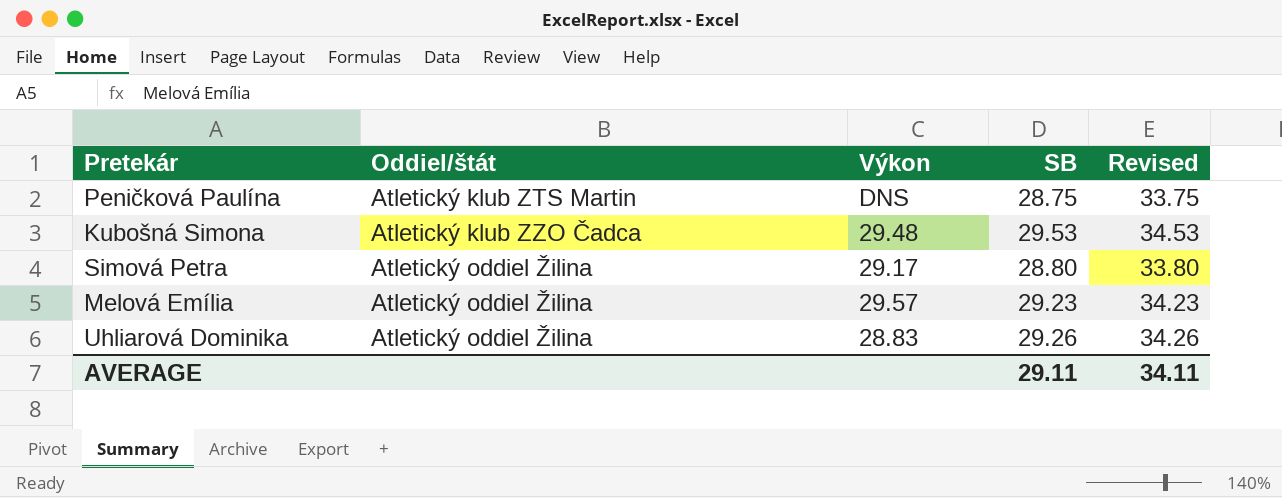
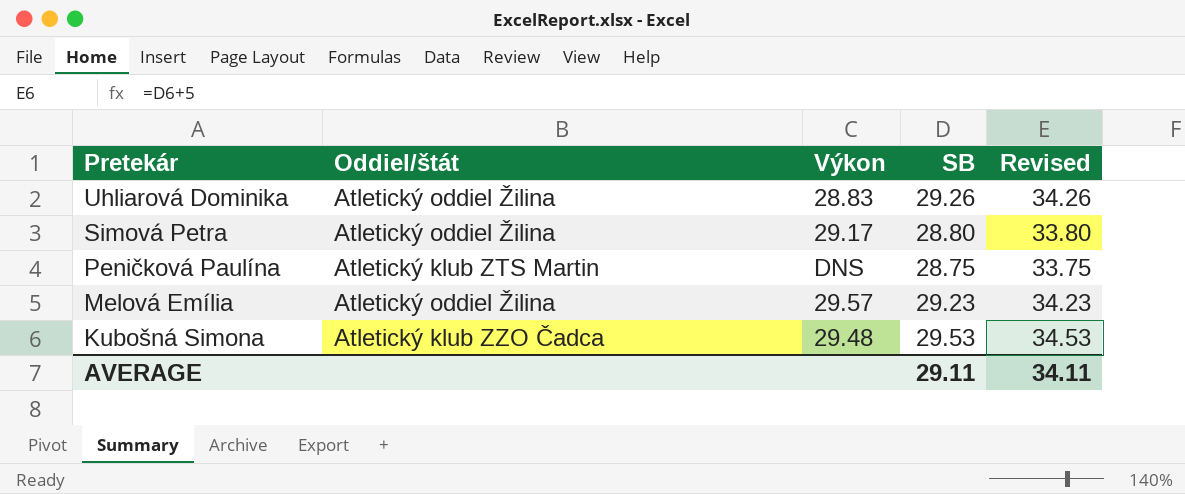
row order: Oddiel/štát ascending -> Pretekár descending

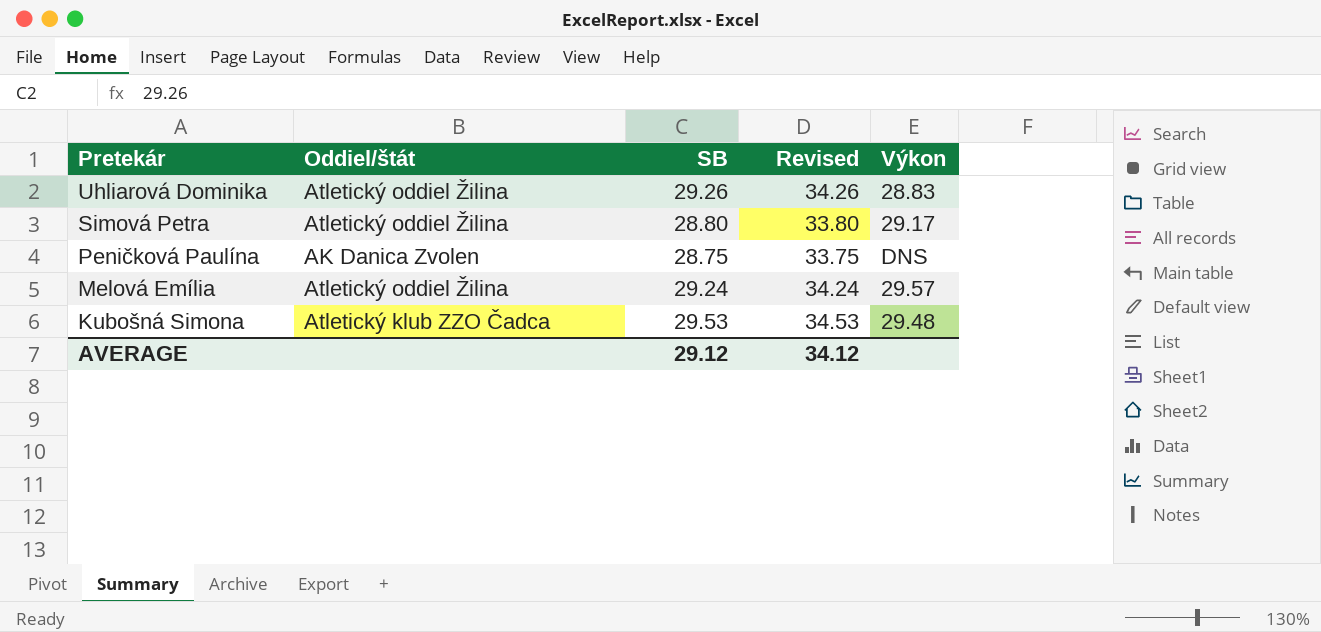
column Výkon | position: 3 -> 5
Peničková Paulína | Oddiel/štát: Atletický klub ZTS Martin -> AK Danica Zvolen
Melová Emília | SB: 29.23 -> 29.24
Melová Emília | Revised: 34.23 -> 34.24
AVERAGE | SB: 29.11 -> 29.12
AVERAGE | Revised: 34.11 -> 34.12

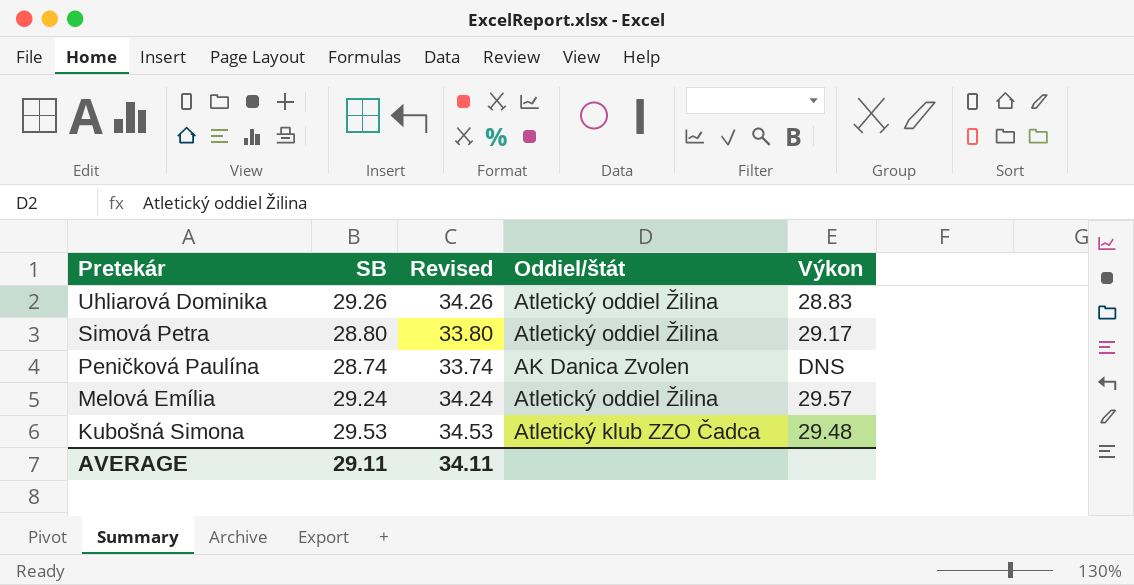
column Oddiel/štát | position: 2 -> 4
Peničková Paulína | SB: 28.75 -> 28.74
Peničková Paulína | Revised: 33.75 -> 33.74
AVERAGE | SB: 29.12 -> 29.11
AVERAGE | Revised: 34.12 -> 34.11

